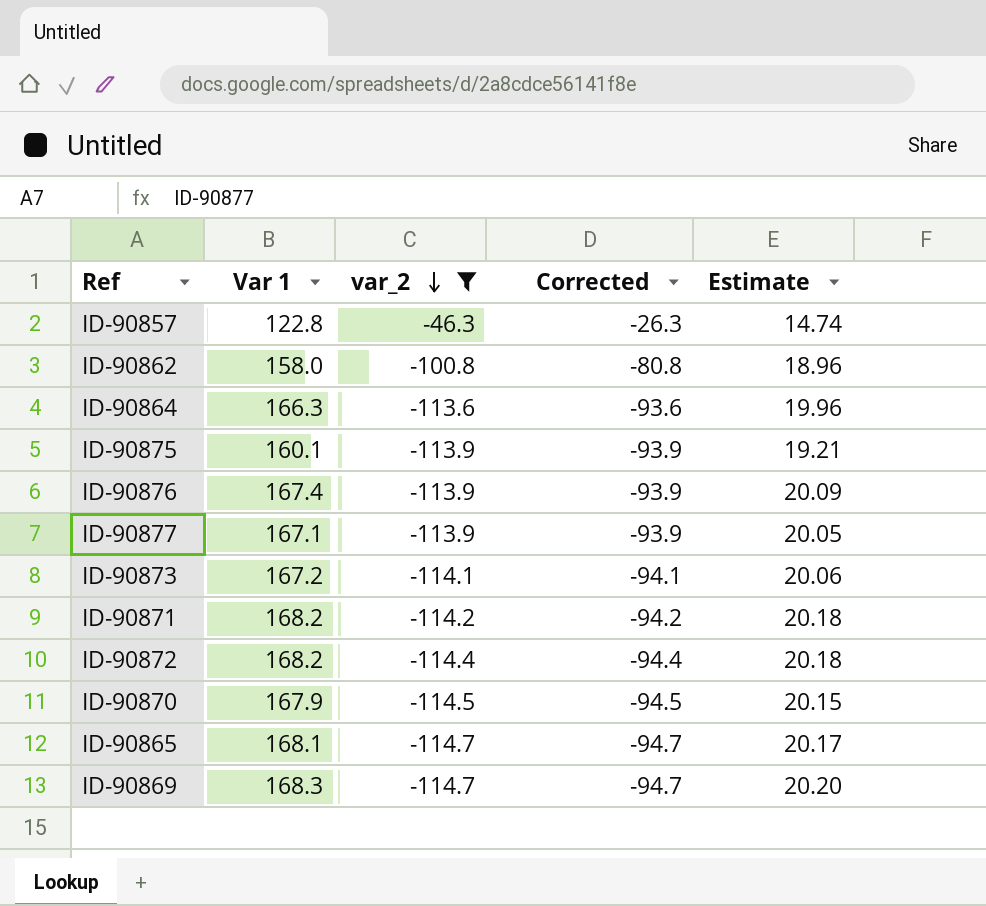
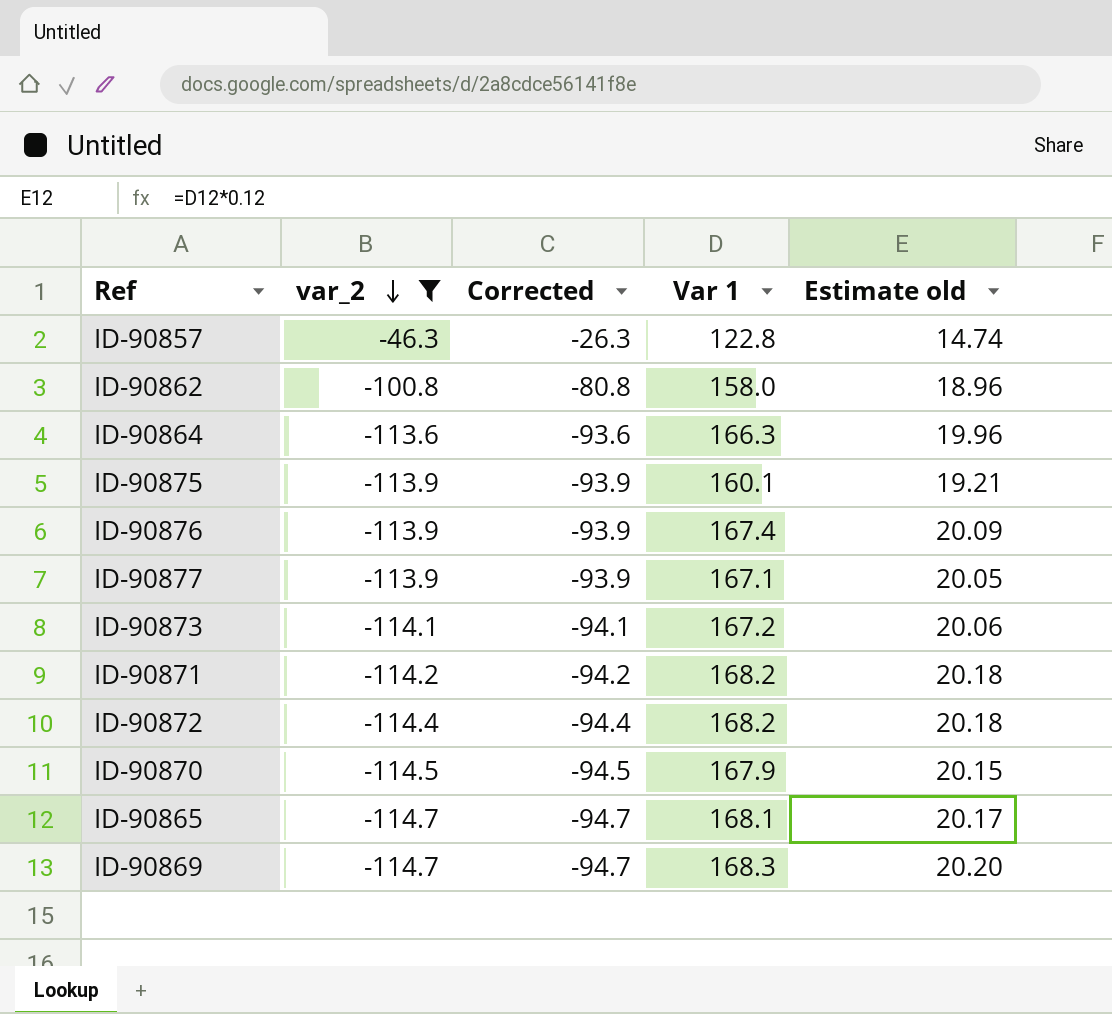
column Var 1 | position: 2 -> 4
column name: Estimate -> Estimate old

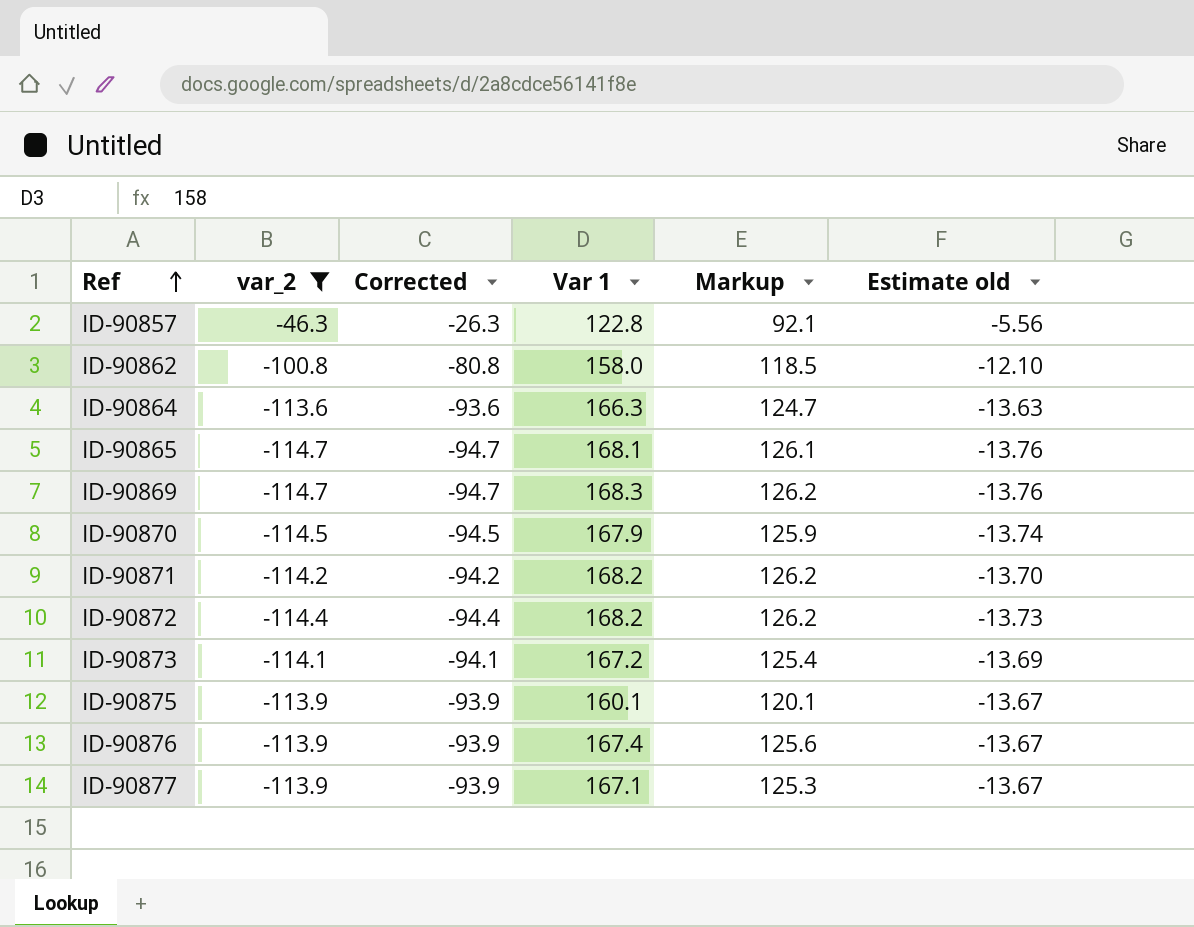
row order: var_2 descending -> Ref ascending
column Markup | formula: none -> [Var 1] * 0.75
column Estimate old | formula: [Var 1] * 0.12 -> [var_2] * 0.12

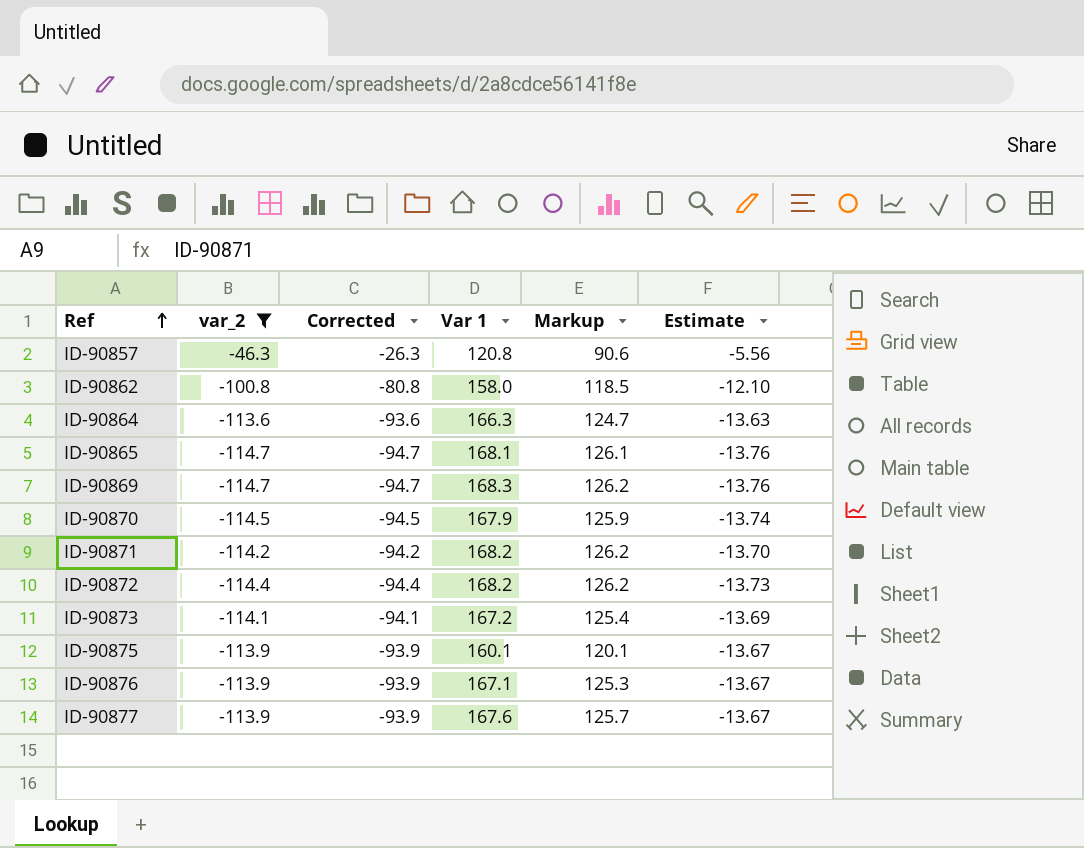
column name: Estimate old -> Estimate
ID-90857 | Var 1: 122.8 -> 120.8
ID-90857 | Markup: 92.1 -> 90.6
ID-90876 | Var 1: 167.4 -> 167.1
ID-90876 | Markup: 125.6 -> 125.3
ID-90877 | Var 1: 167.1 -> 167.6
ID-90877 | Markup: 125.3 -> 125.7

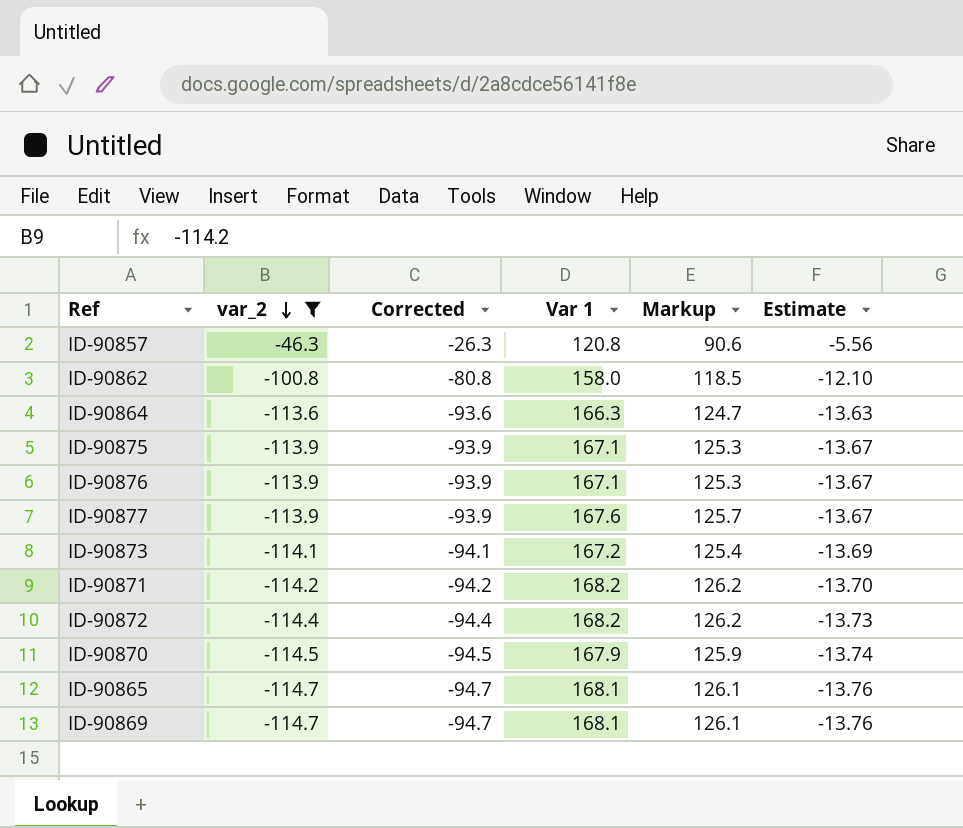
row order: Ref ascending -> var_2 descending
ID-90875 | Var 1: 160.1 -> 167.1
ID-90875 | Markup: 120.1 -> 125.3
ID-90869 | Var 1: 168.3 -> 168.1
ID-90869 | Markup: 126.2 -> 126.1

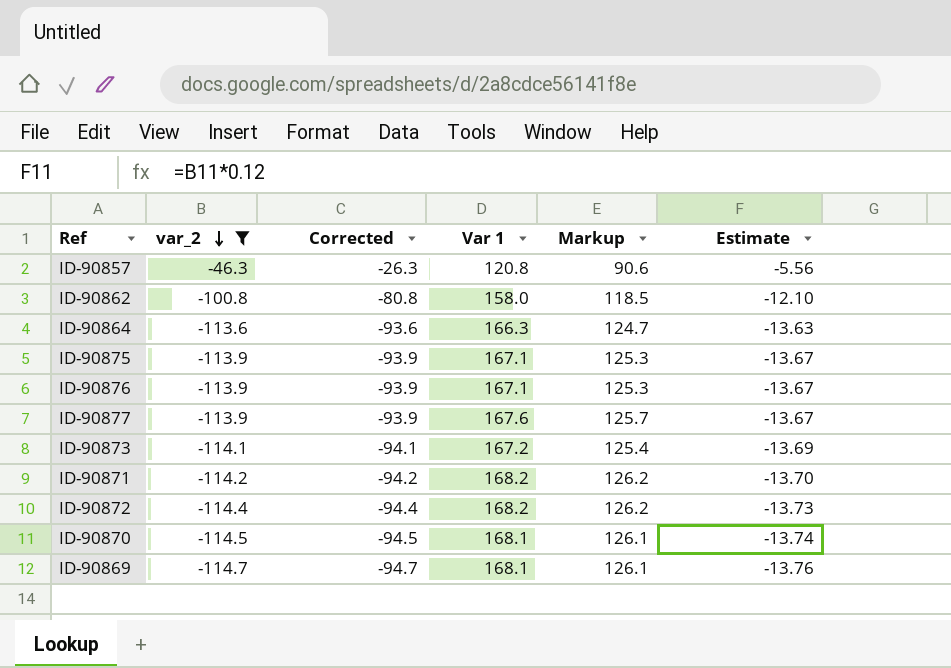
row ID-90865: -114.7 | -94.7 | 168.1 | 126.1 | -13.76 -> none
ID-90870 | Var 1: 167.9 -> 168.1
ID-90870 | Markup: 125.9 -> 126.1

